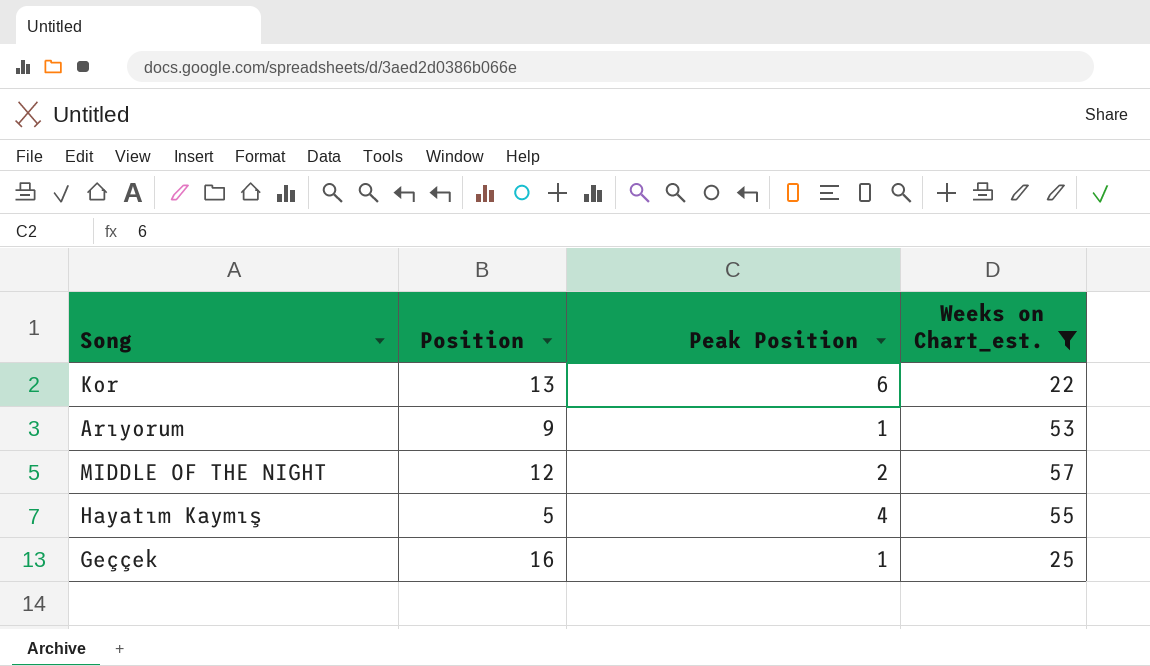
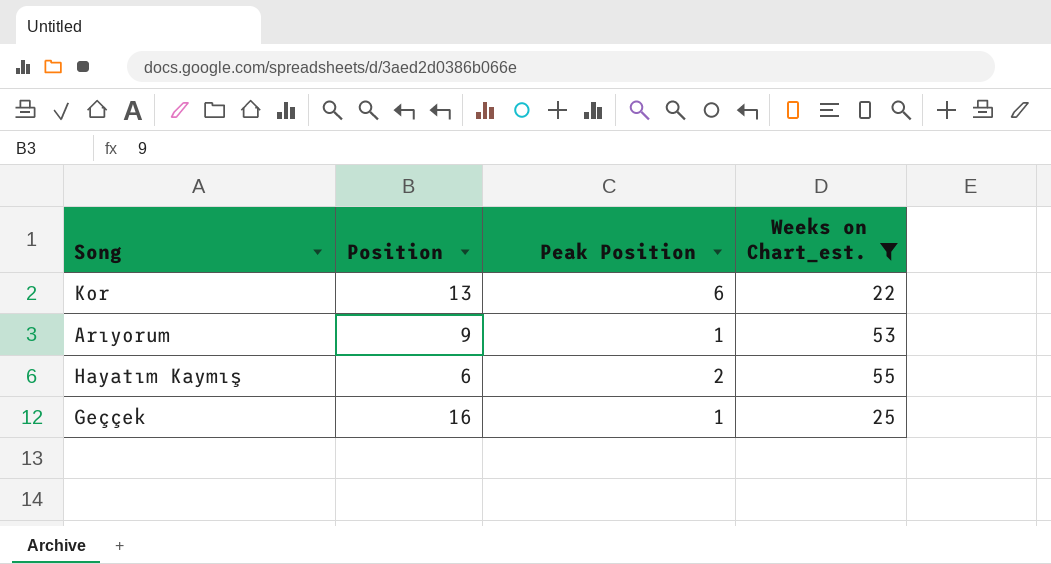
row MIDDLE OF THE NIGHT: 12 | 2 | 57 -> none
Hayatım Kaymış | Position: 5 -> 6
Hayatım Kaymış | Peak Position: 4 -> 2

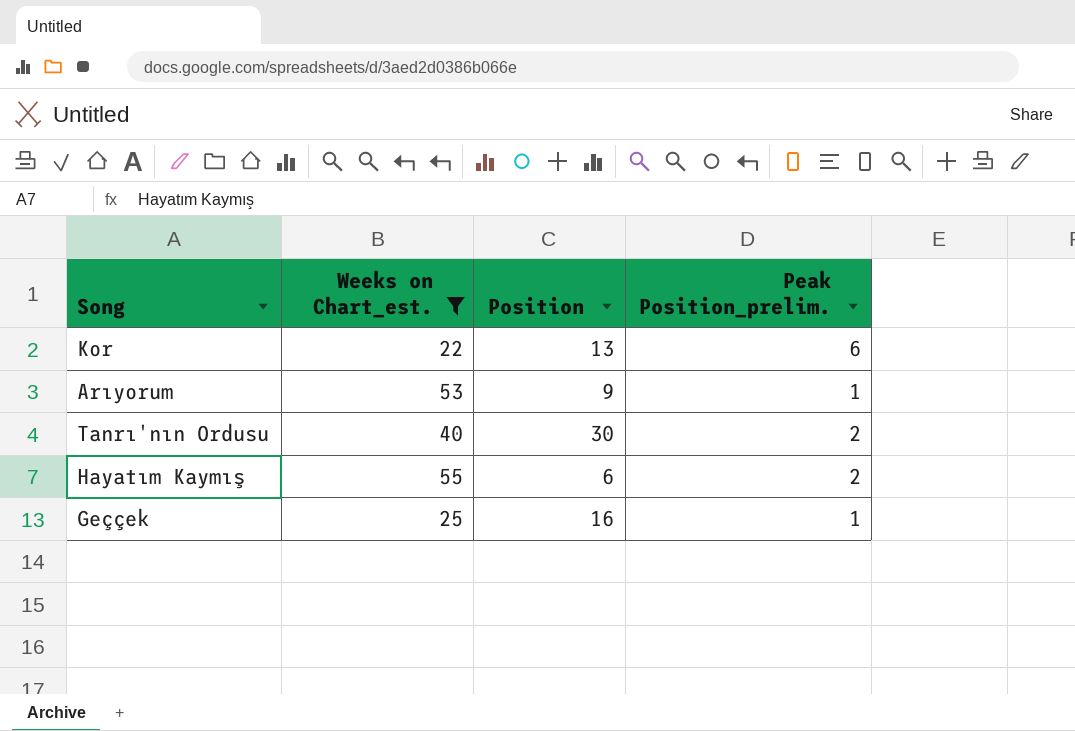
column Weeks on Chart_est. | position: 4 -> 2
column name: Peak Position -> Peak Position_prelim.
row Tanrı'nın Ordusu: none -> 40 | 30 | 2

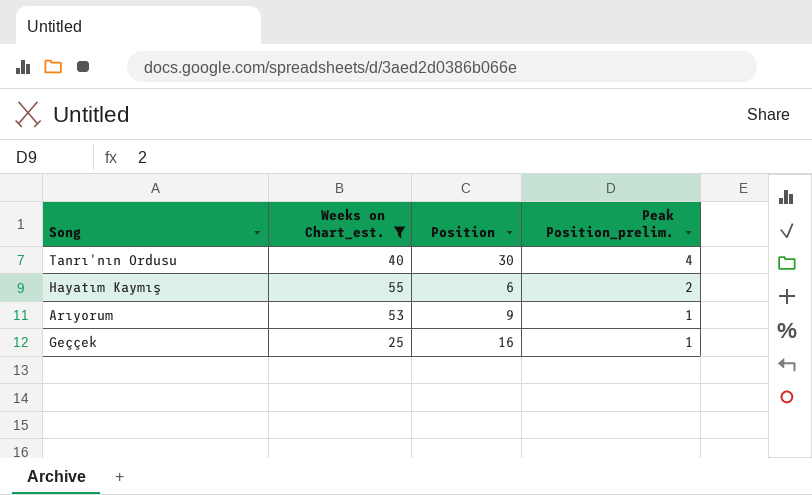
row order: none -> Peak Position_prelim. descending
row Kor: 22 | 13 | 6 -> none
Tanrı'nın Ordusu | Peak Position_prelim.: 2 -> 4

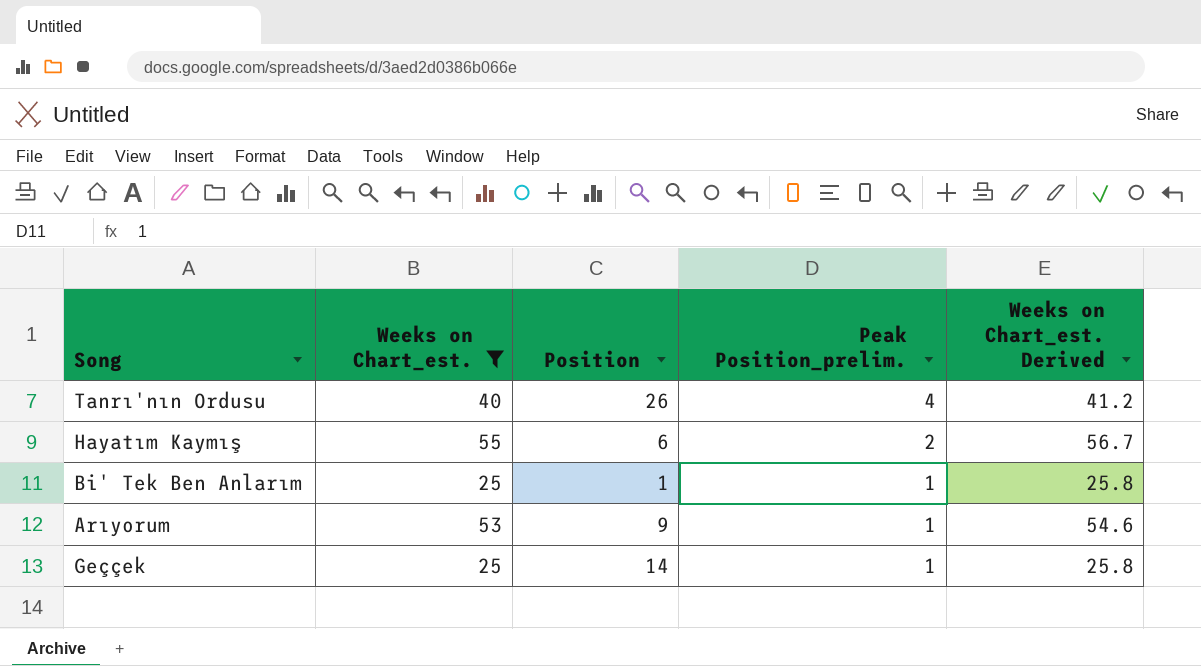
column Weeks on Chart_est. Derived | formula: none -> [Weeks on Chart_est.] * 1.03
Tanrı'nın Ordusu | Position: 30 -> 26
row Bi' Tek Ben Anlarım: none -> 25 | 1 | 1 | 25.8
Geççek | Position: 16 -> 14

